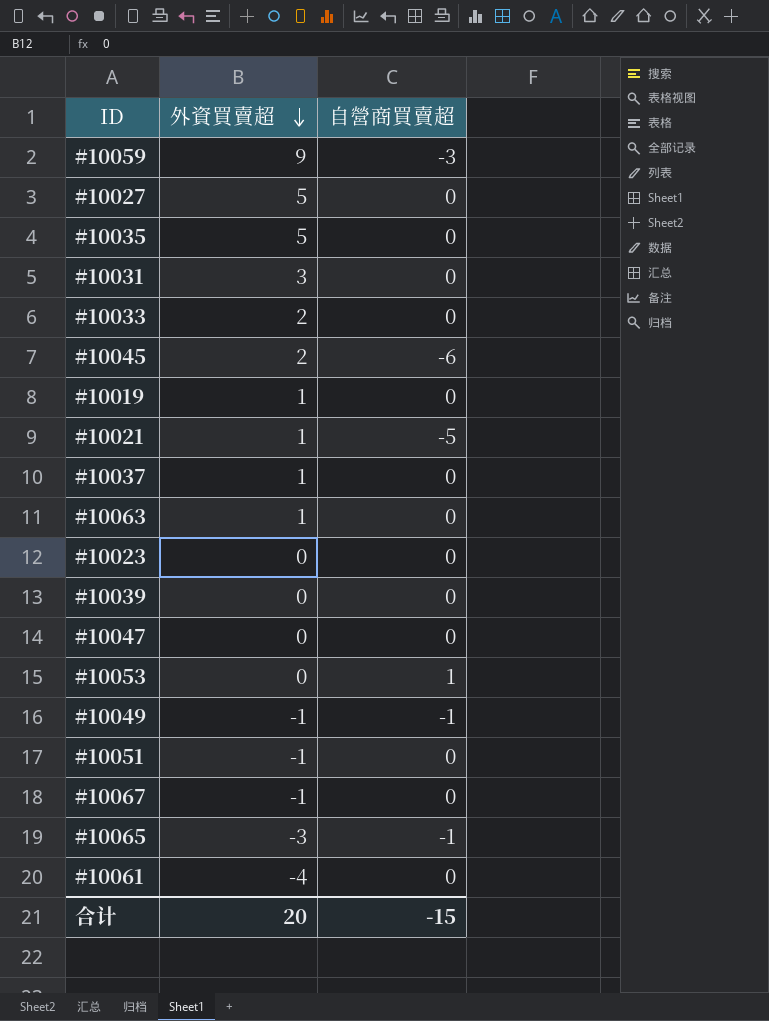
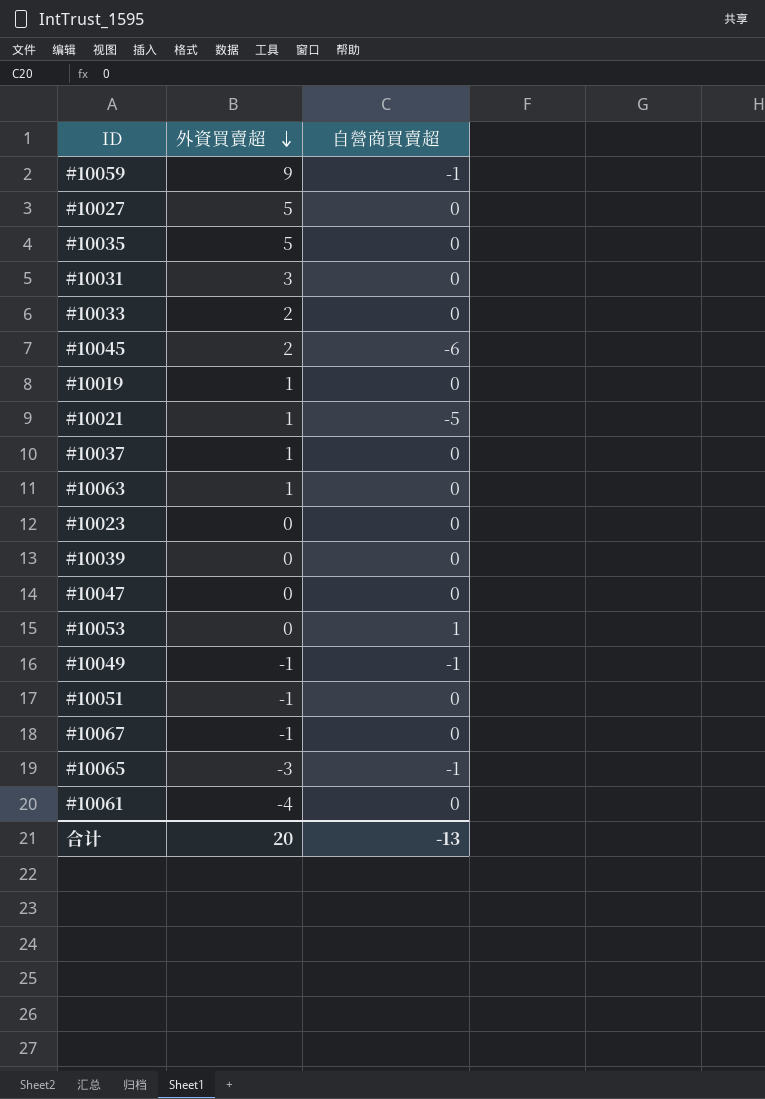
#10059 | 自營商買賣超: -3 -> -1
合计 | 自營商買賣超: -15 -> -13

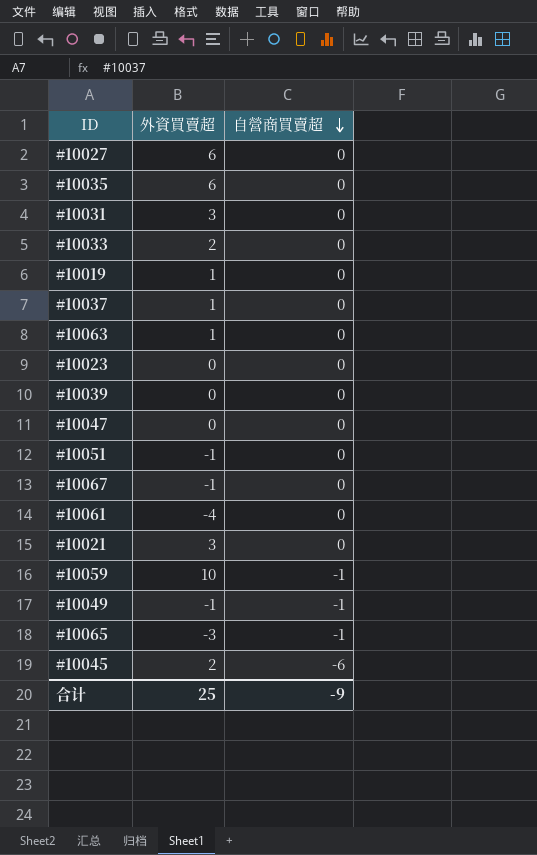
row order: 外資買賣超 descending -> 自營商買賣超 descending
row #10053: 0 | 1 -> none
#10027 | 外資買賣超: 5 -> 6
#10035 | 外資買賣超: 5 -> 6
#10021 | 外資買賣超: 1 -> 3
#10021 | 自營商買賣超: -5 -> 0
#10059 | 外資買賣超: 9 -> 10
合计 | 外資買賣超: 20 -> 25
合计 | 自營商買賣超: -13 -> -9

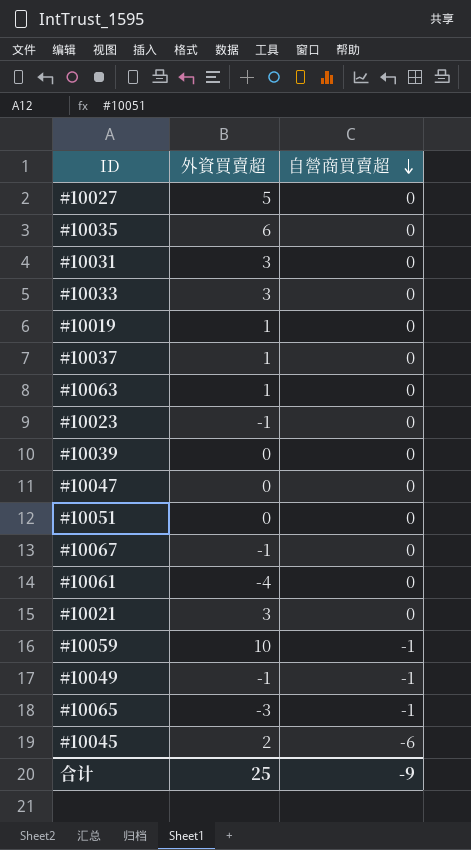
#10027 | 外資買賣超: 6 -> 5
#10033 | 外資買賣超: 2 -> 3
#10023 | 外資買賣超: 0 -> -1
#10051 | 外資買賣超: -1 -> 0

